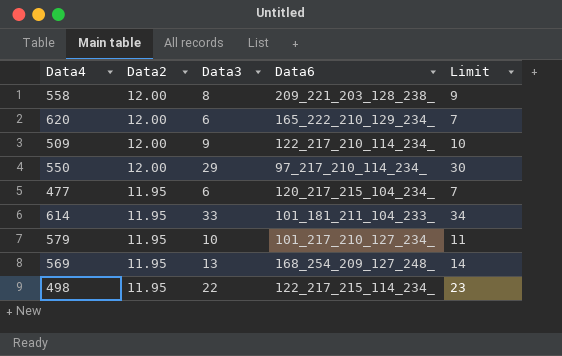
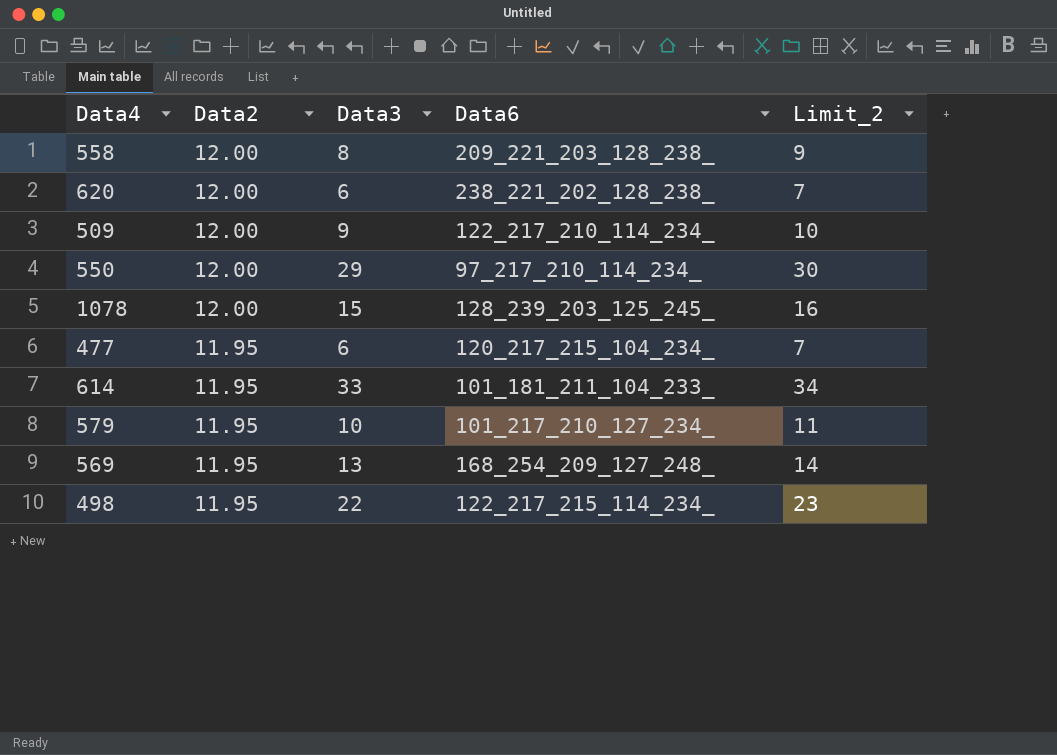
column name: Limit -> Limit_2
620 | Data6: 165_222_210_129_234_ -> 238_221_202_128_238_
row 1078: none -> 12.00 | 15 | 128_239_203_125_245_ | 16

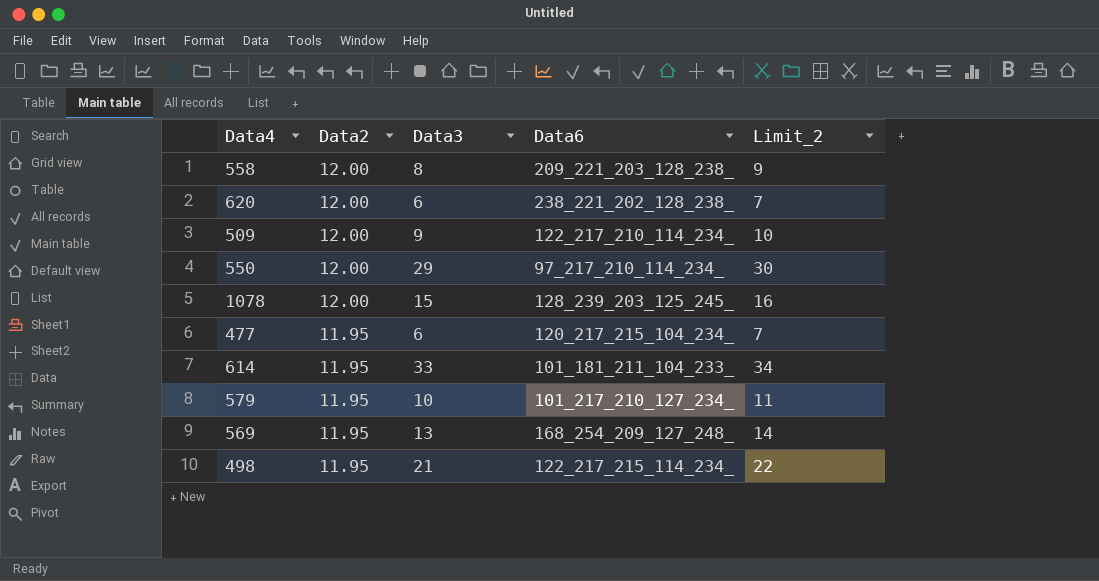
498 | Data3: 22 -> 21
498 | Limit_2: 23 -> 22

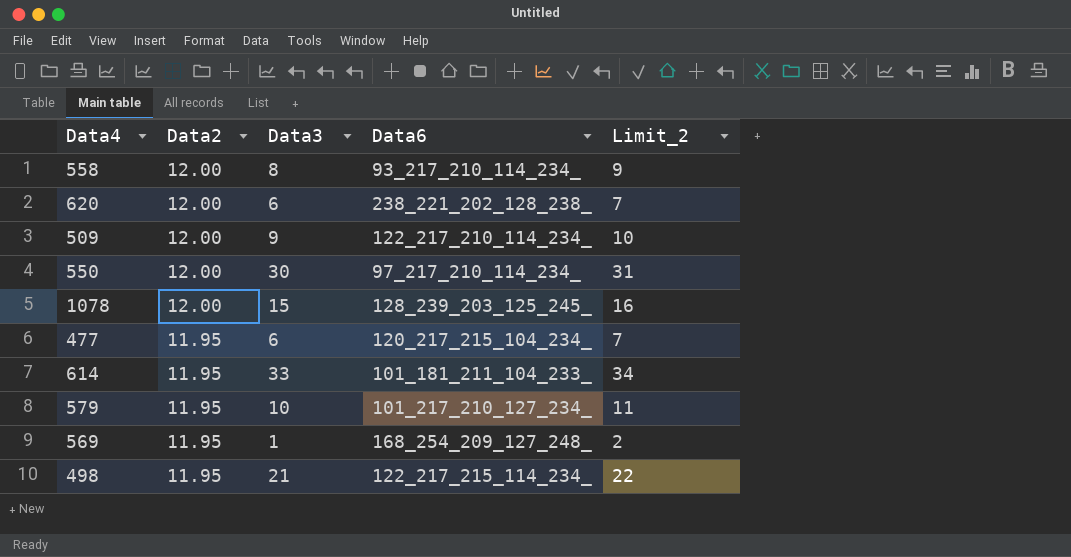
558 | Data6: 209_221_203_128_238_ -> 93_217_210_114_234_
550 | Data3: 29 -> 30
550 | Limit_2: 30 -> 31
569 | Data3: 13 -> 1
569 | Limit_2: 14 -> 2

